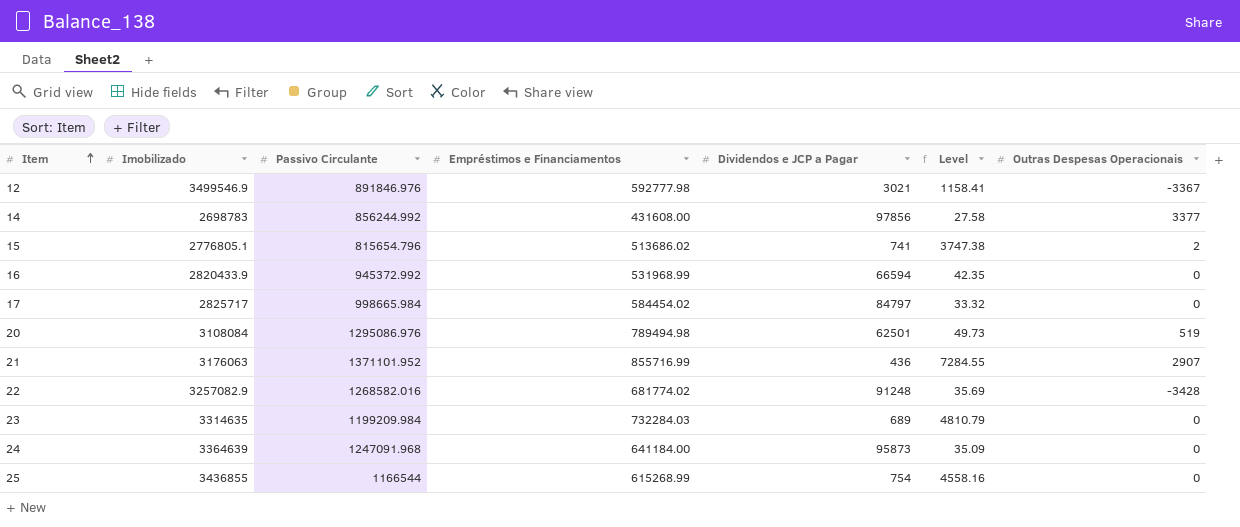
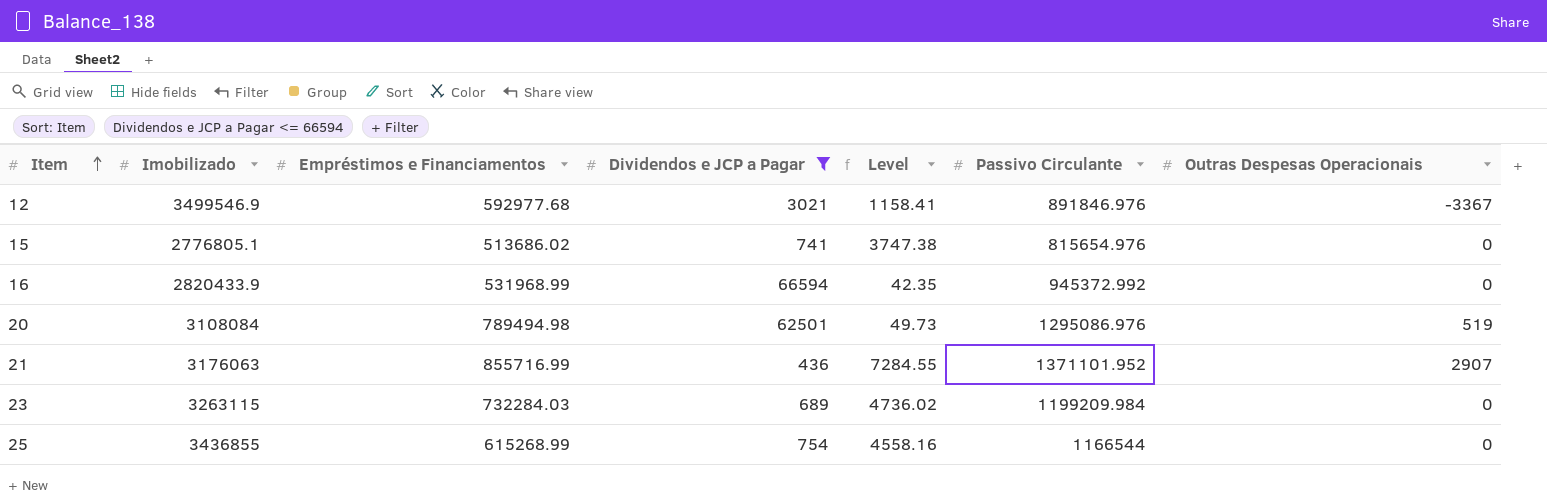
filter: none -> Dividendos e JCP a Pagar <= 66594
column Passivo Circulante | position: 3 -> 6
12 | Empréstimos e Financiamentos: 592777.98 -> 592977.68
15 | Passivo Circulante: 815654.796 -> 815654.976
15 | Outras Despesas Operacionais: 2 -> 0
23 | Imobilizado: 3314635 -> 3263115
23 | Level: 4810.79 -> 4736.02

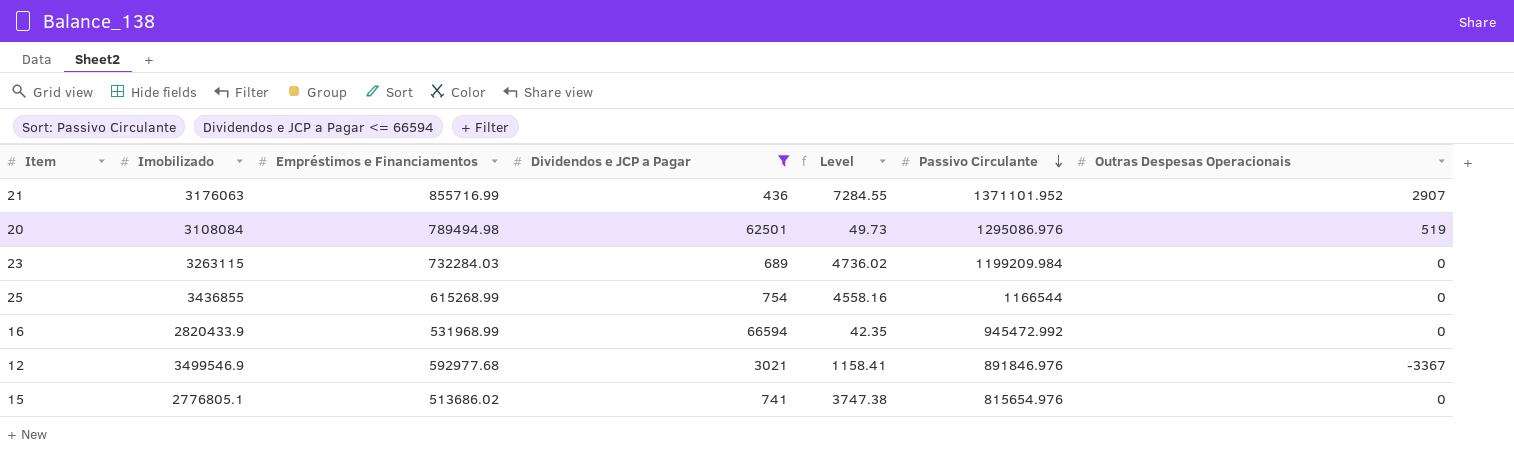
row order: Item ascending -> Passivo Circulante descending
16 | Passivo Circulante: 945372.992 -> 945472.992

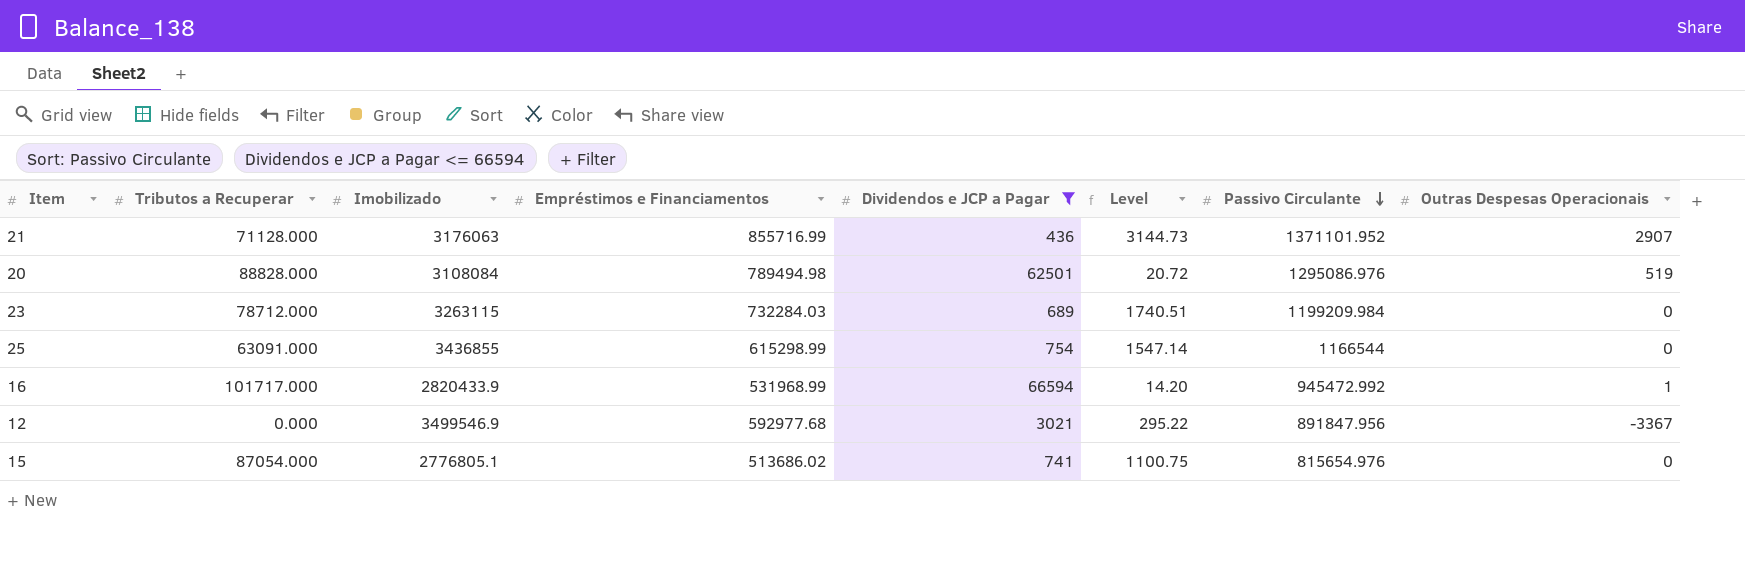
column Tributos a Recuperar | position: none -> 2
column Level | formula: [Imobilizado] / [Dividendos e JCP a Pagar] -> [Passivo Circulante] / [Dividendos e JCP a Pagar]
25 | Empréstimos e Financiamentos: 615268.99 -> 615298.99
16 | Outras Despesas Operacionais: 0 -> 1
12 | Passivo Circulante: 891846.976 -> 891847.956

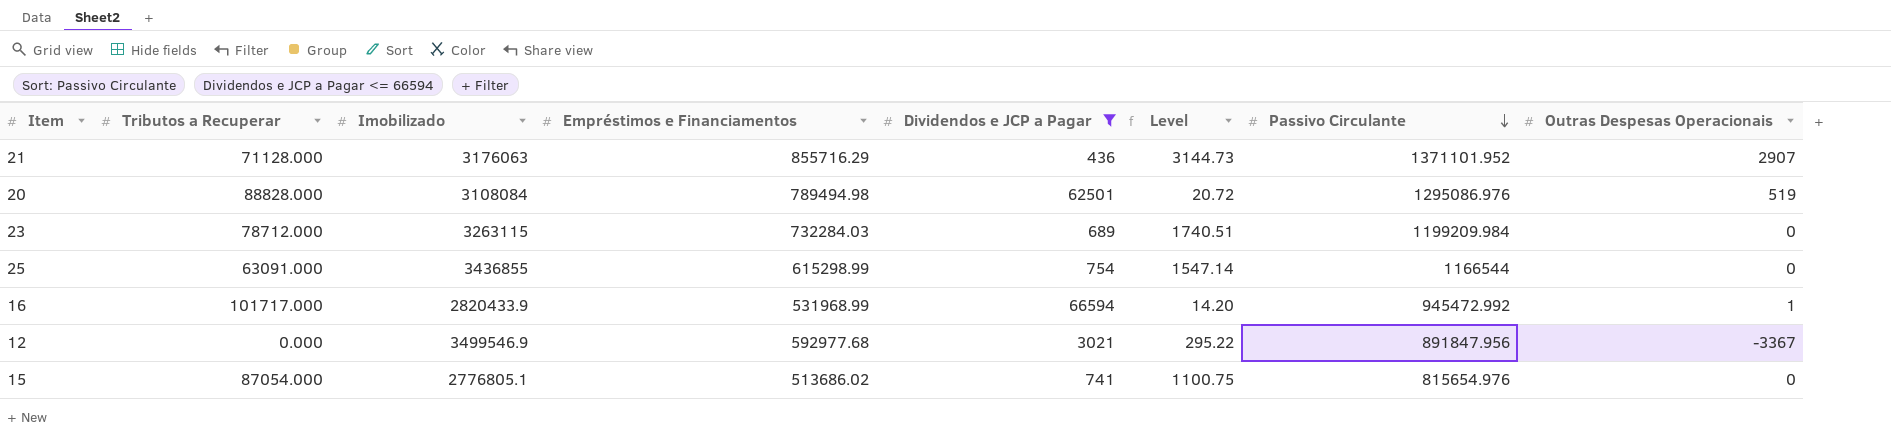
21 | Empréstimos e Financiamentos: 855716.99 -> 855716.29

